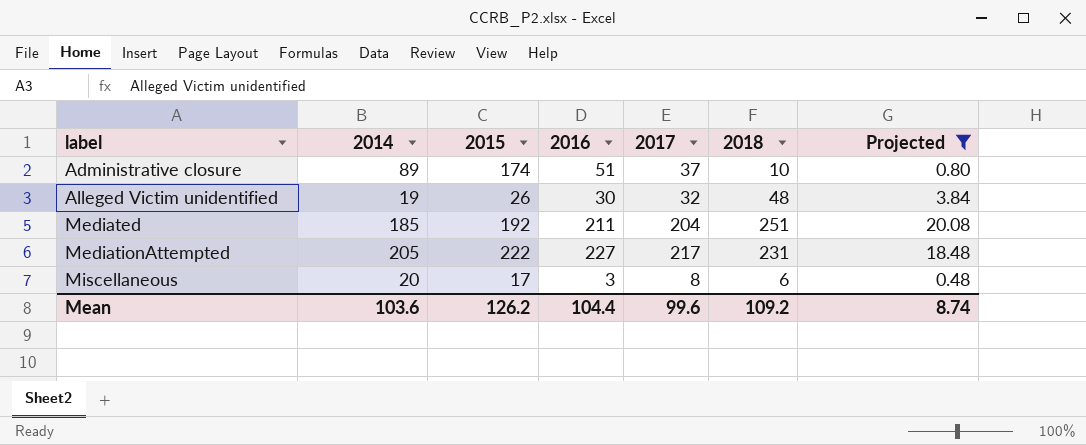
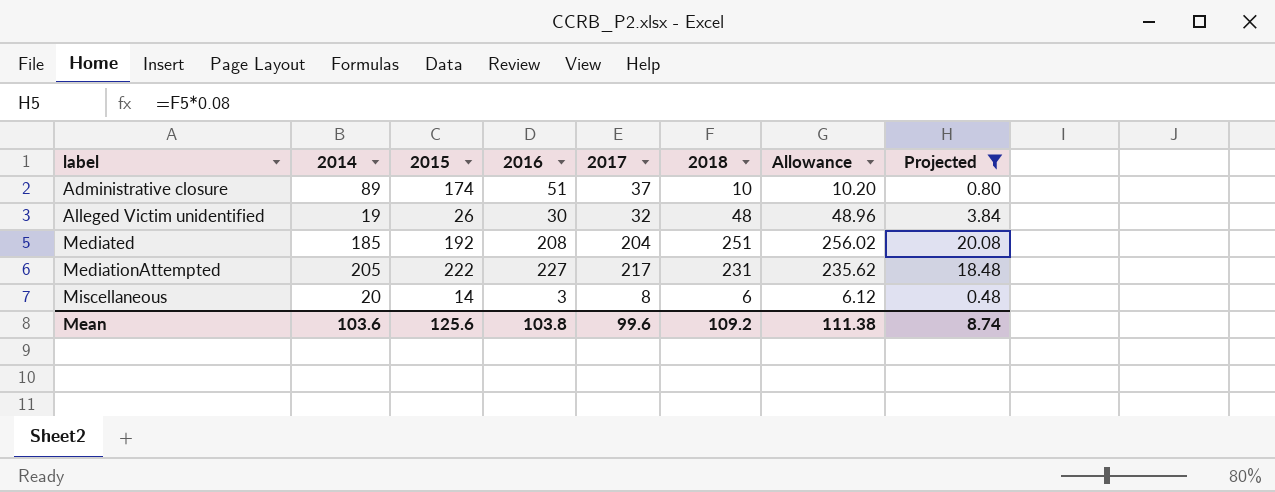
column Allowance | formula: none -> [2018] * 1.02
Mediated | 2016: 211 -> 208
Miscellaneous | 2015: 17 -> 14
Mean | 2015: 126.2 -> 125.6
Mean | 2016: 104.4 -> 103.8

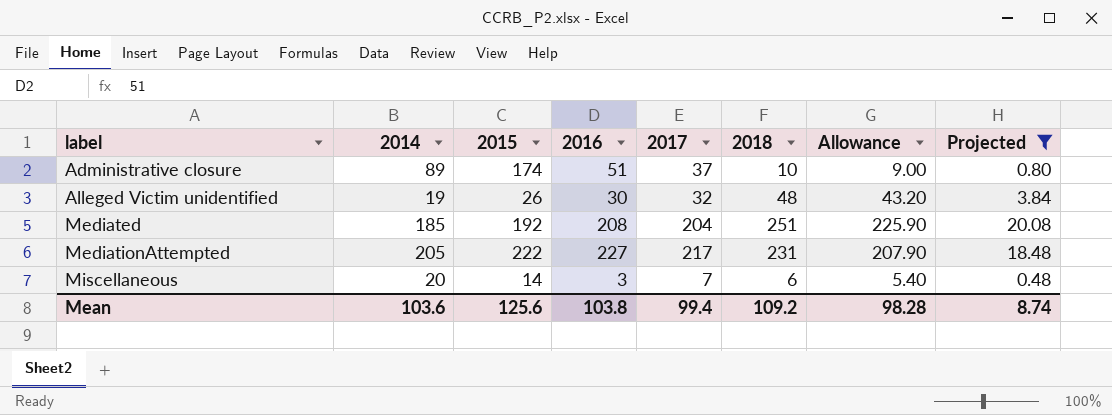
column Allowance | formula: [2018] * 1.02 -> [2018] * 0.9
Miscellaneous | 2017: 8 -> 7
Mean | 2017: 99.6 -> 99.4
Mean | Allowance: 111.38 -> 98.28

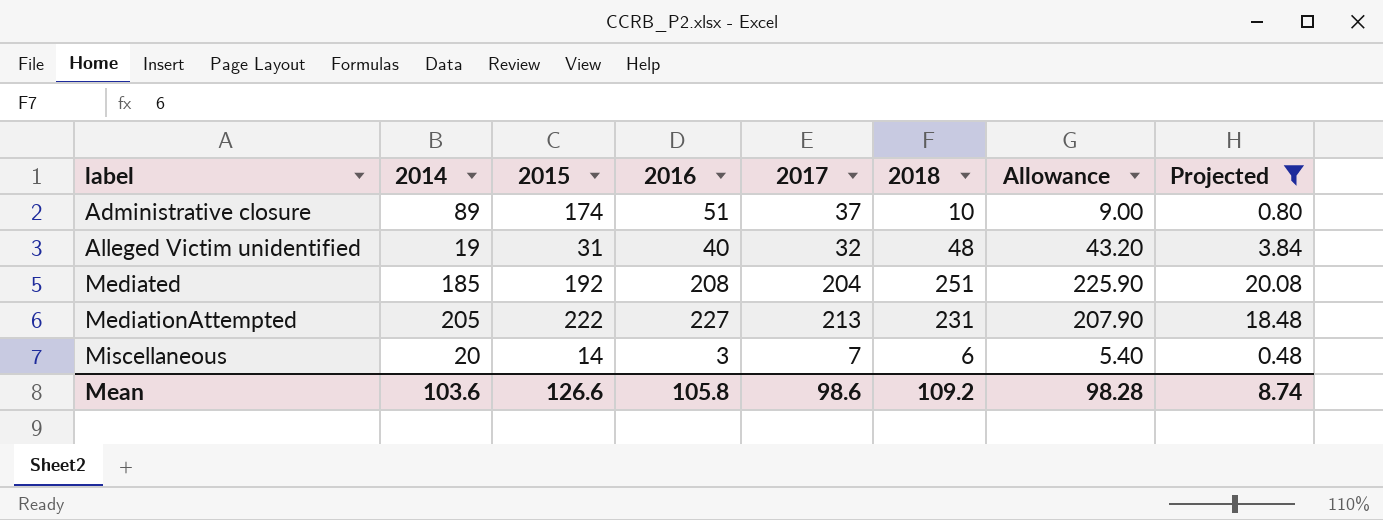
Alleged Victim unidentified | 2015: 26 -> 31
Alleged Victim unidentified | 2016: 30 -> 40
MediationAttempted | 2017: 217 -> 213
Mean | 2015: 125.6 -> 126.6
Mean | 2016: 103.8 -> 105.8
Mean | 2017: 99.4 -> 98.6

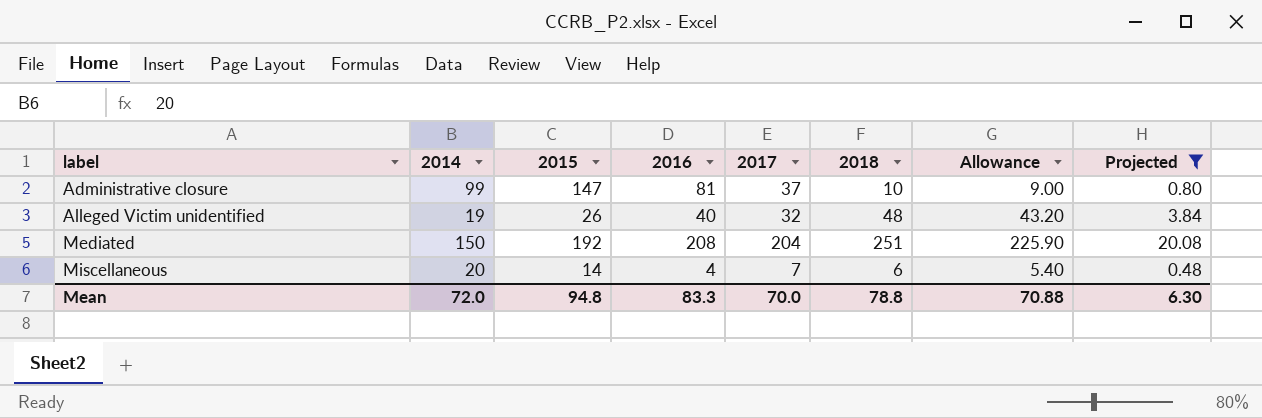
row MediationAttempted: 205 | 222 | 227 | 213 | 231 | 207.90 | 18.48 -> none
Administrative closure | 2014: 89 -> 99
Administrative closure | 2015: 174 -> 147
Administrative closure | 2016: 51 -> 81
Alleged Victim unidentified | 2015: 31 -> 26
Mediated | 2014: 185 -> 150
Miscellaneous | 2016: 3 -> 4
Mean | 2014: 103.6 -> 72.0
Mean | 2015: 126.6 -> 94.8
Mean | 2016: 105.8 -> 83.3
Mean | 2017: 98.6 -> 70.0
Mean | 2018: 109.2 -> 78.8
Mean | Allowance: 98.28 -> 70.88
Mean | Projected: 8.74 -> 6.30

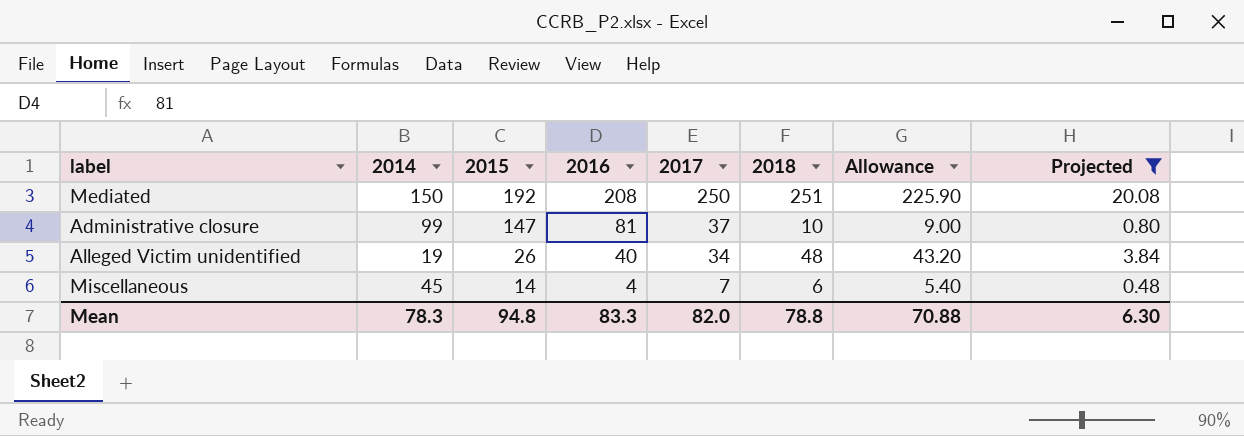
row order: label ascending -> 2015 descending
Mediated | 2017: 204 -> 250
Alleged Victim unidentified | 2017: 32 -> 34
Miscellaneous | 2014: 20 -> 45
Mean | 2014: 72.0 -> 78.3
Mean | 2017: 70.0 -> 82.0

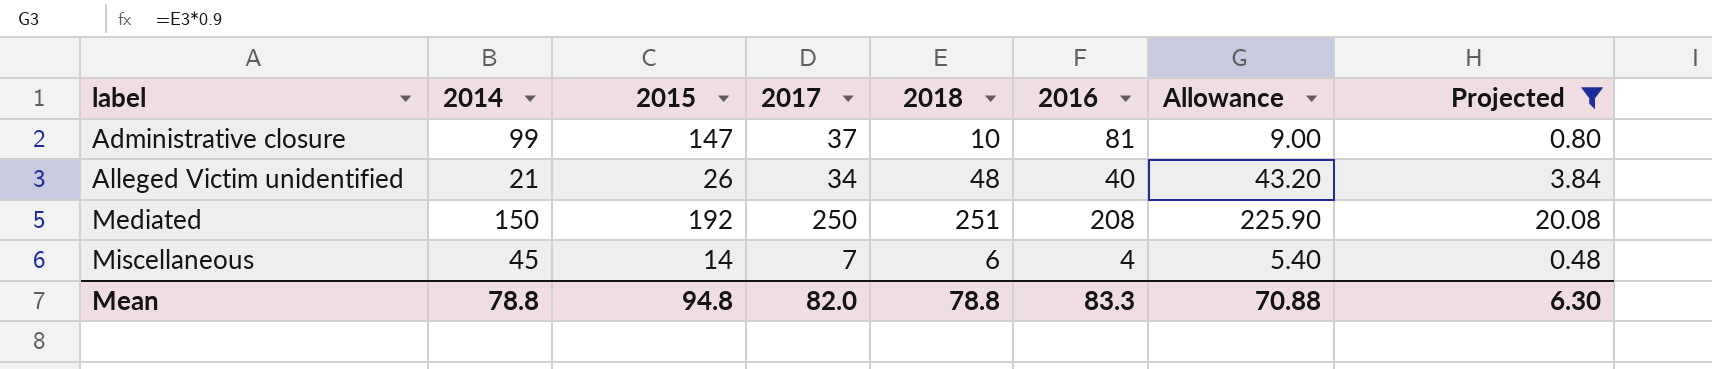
row order: 2015 descending -> label ascending
column 2016 | position: 4 -> 6
Alleged Victim unidentified | 2014: 19 -> 21
Mean | 2014: 78.3 -> 78.8

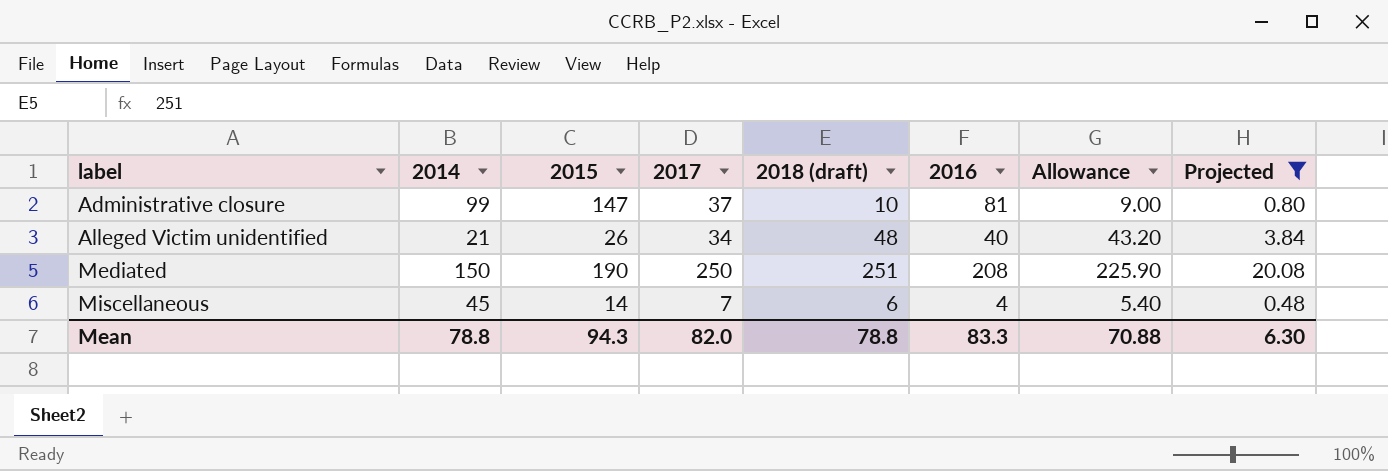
column name: 2018 -> 2018 (draft)
Mediated | 2015: 192 -> 190
Mean | 2015: 94.8 -> 94.3

